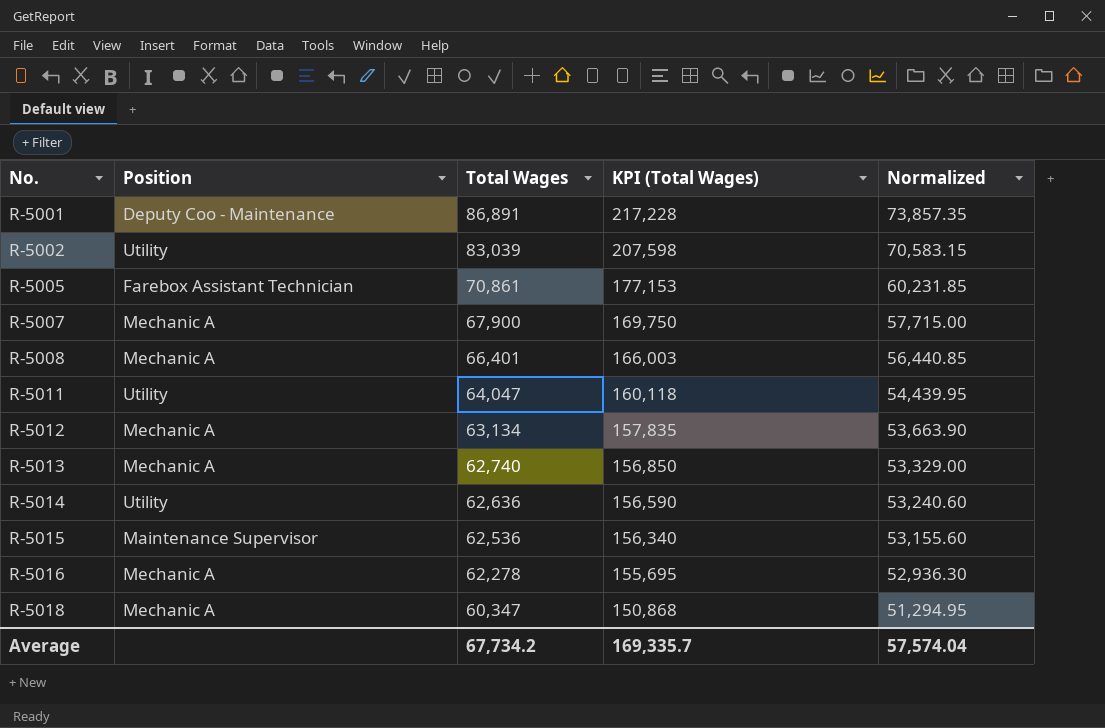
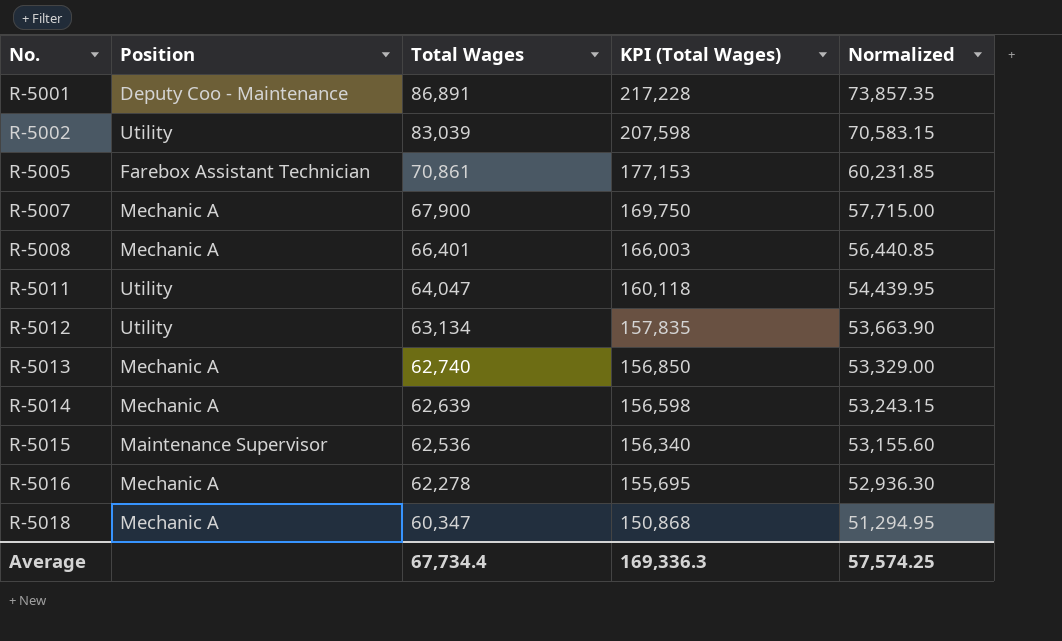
R-5012 | Position: Mechanic A -> Utility
R-5014 | Position: Utility -> Mechanic A
R-5014 | Total Wages: 62,636 -> 62,639
R-5014 | KPI (Total Wages): 156,590 -> 156,598
R-5014 | Normalized: 53,240.60 -> 53,243.15
Average | Total Wages: 67,734.2 -> 67,734.4
Average | KPI (Total Wages): 169,335.7 -> 169,336.3
Average | Normalized: 57,574.04 -> 57,574.25

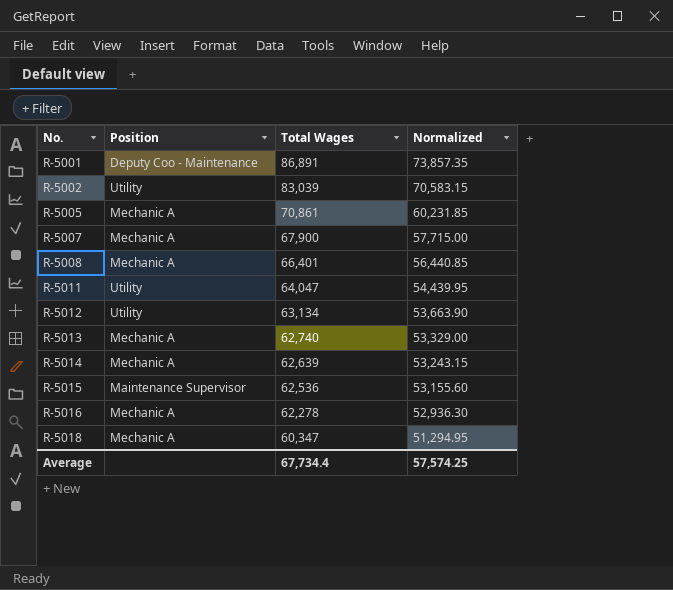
column KPI (Total Wages) | formula: [Total Wages] * 2.5 -> none
R-5005 | Position: Farebox Assistant Technician -> Mechanic A

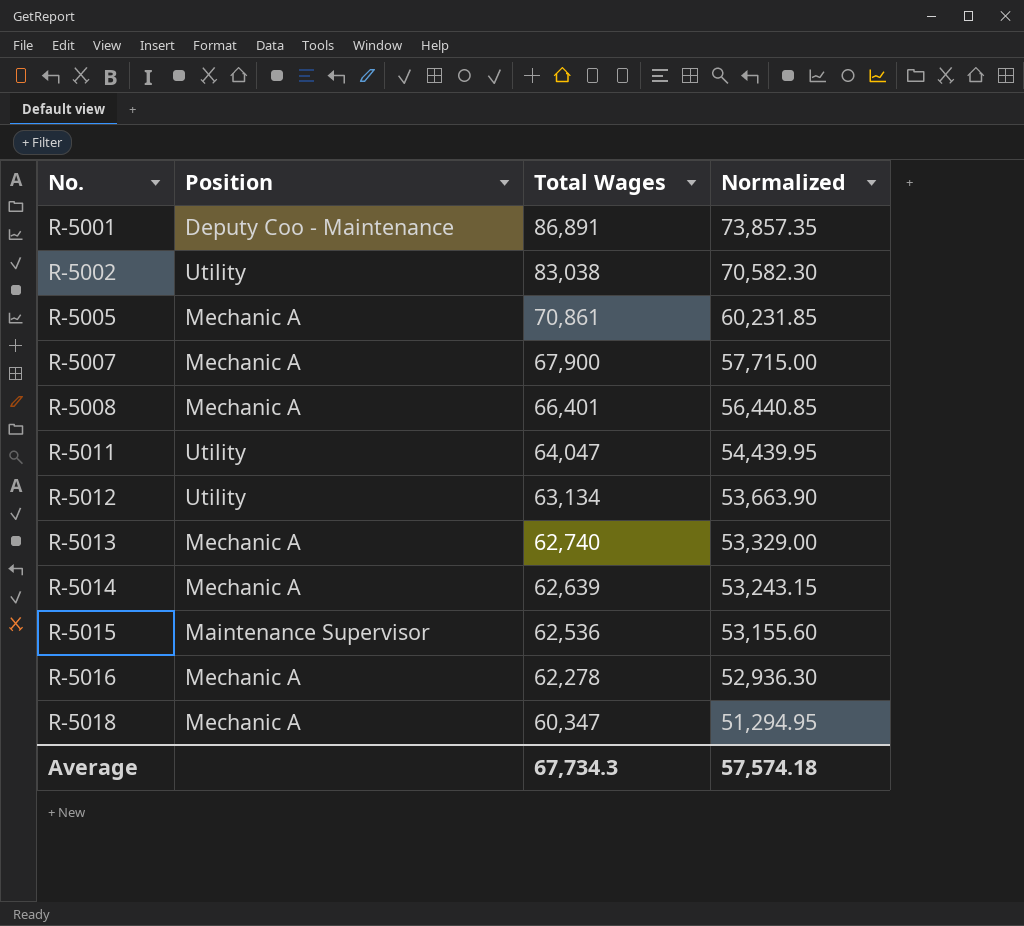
R-5002 | Total Wages: 83,039 -> 83,038
R-5002 | Normalized: 70,583.15 -> 70,582.30
Average | Total Wages: 67,734.4 -> 67,734.3
Average | Normalized: 57,574.25 -> 57,574.18

